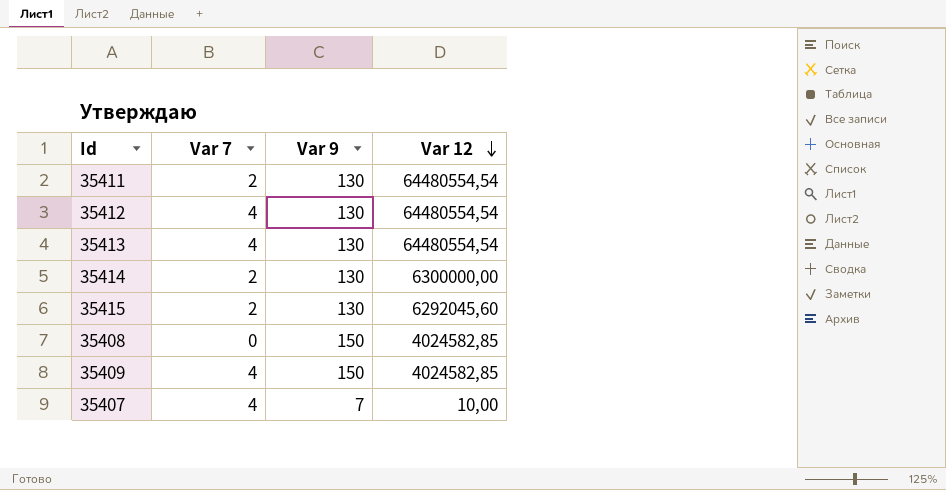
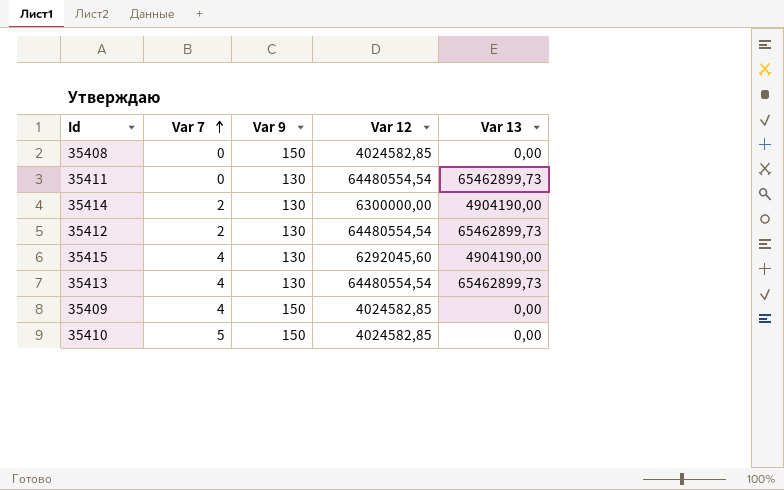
row order: Var 12 descending -> Var 7 ascending
column Var 13 | position: none -> 5
row 35407: 4 | 7 | 10,00 -> none
35411 | Var 7: 2 -> 0
35412 | Var 7: 4 -> 2
35415 | Var 7: 2 -> 4
row 35410: none -> 5 | 150 | 4024582,85 | 0,00

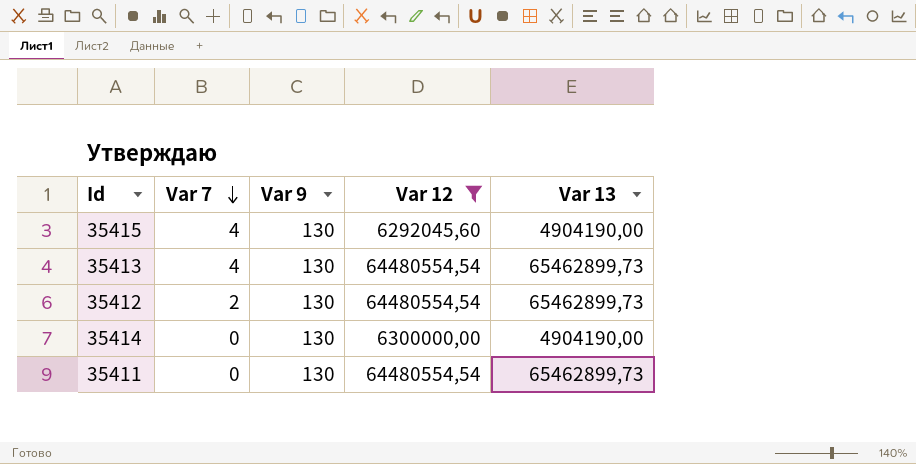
filter: none -> Var 12 != 4024582,85
row order: Var 7 ascending -> Var 7 descending
35414 | Var 7: 2 -> 0

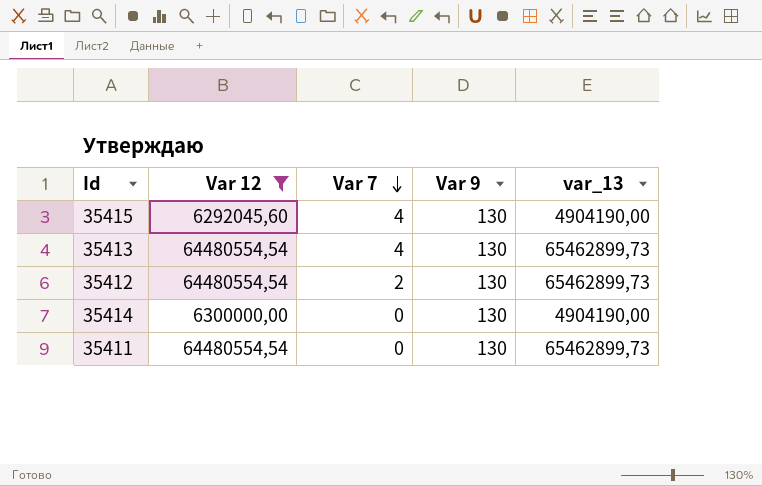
column Var 12 | position: 4 -> 2
column name: Var 13 -> var_13

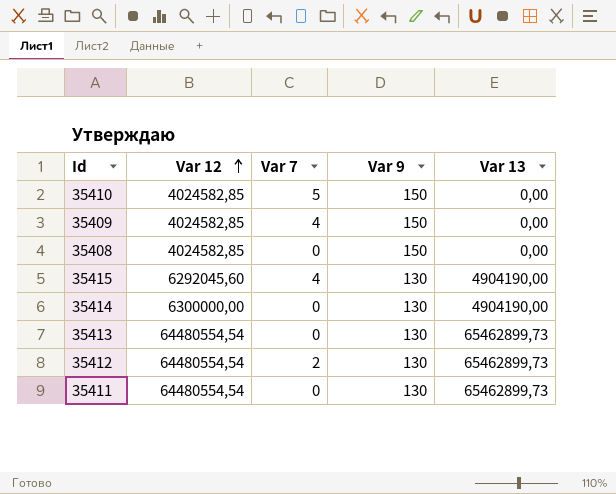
filter: Var 12 != 4024582,85 -> none
row order: Var 7 descending -> Var 12 ascending
column name: var_13 -> Var 13
35413 | Var 7: 4 -> 0

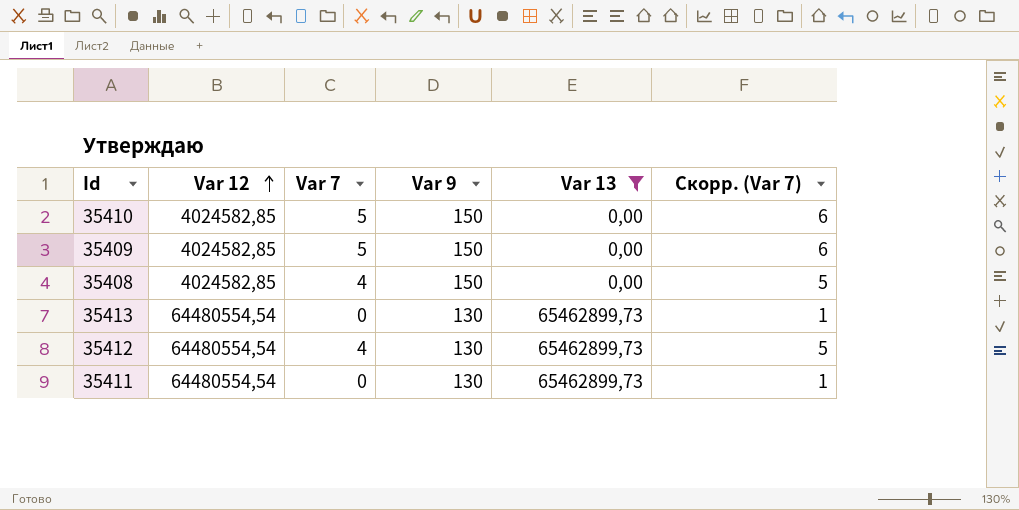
filter: none -> Var 13 != 4904190,00
column Скорр. (Var 7) | formula: none -> [Var 7] + 1
35409 | Var 7: 4 -> 5
35408 | Var 7: 0 -> 4
35412 | Var 7: 2 -> 4

